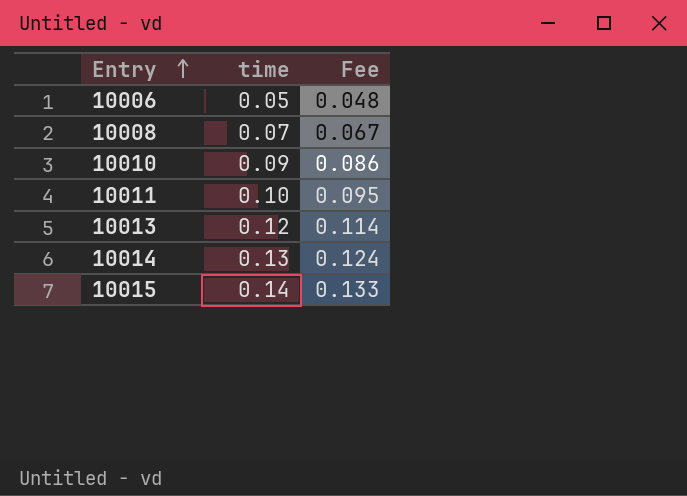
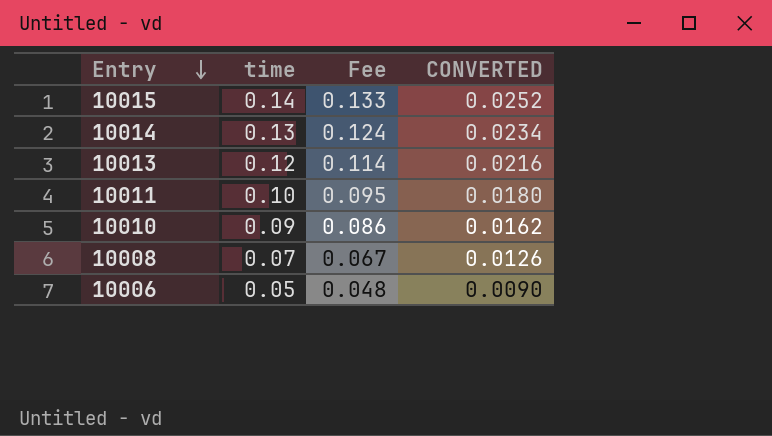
row order: Entry ascending -> Entry descending
column CONVERTED | formula: none -> [time] * 0.18

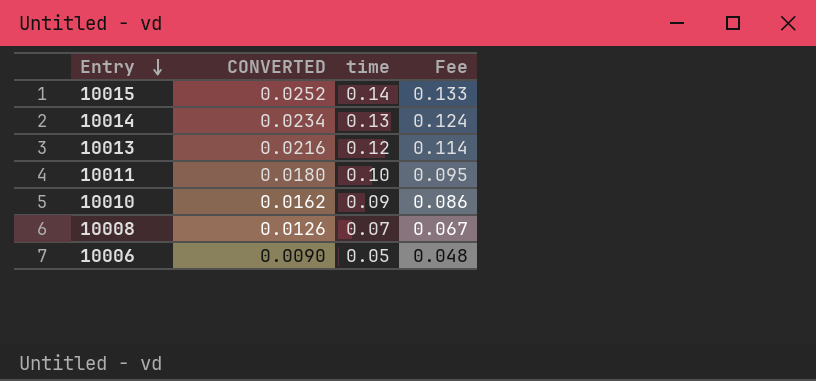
column CONVERTED | position: 4 -> 2

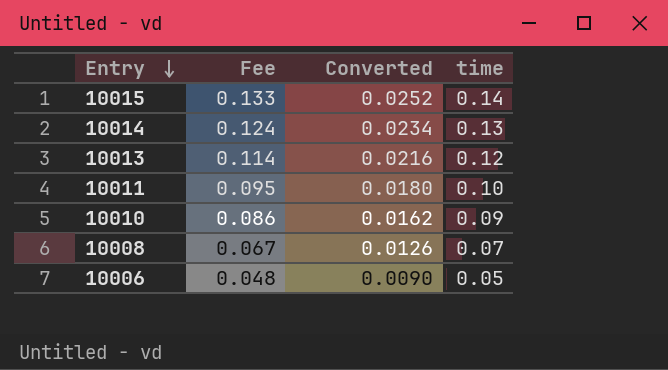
column Fee | position: 4 -> 2
column name: CONVERTED -> Converted

